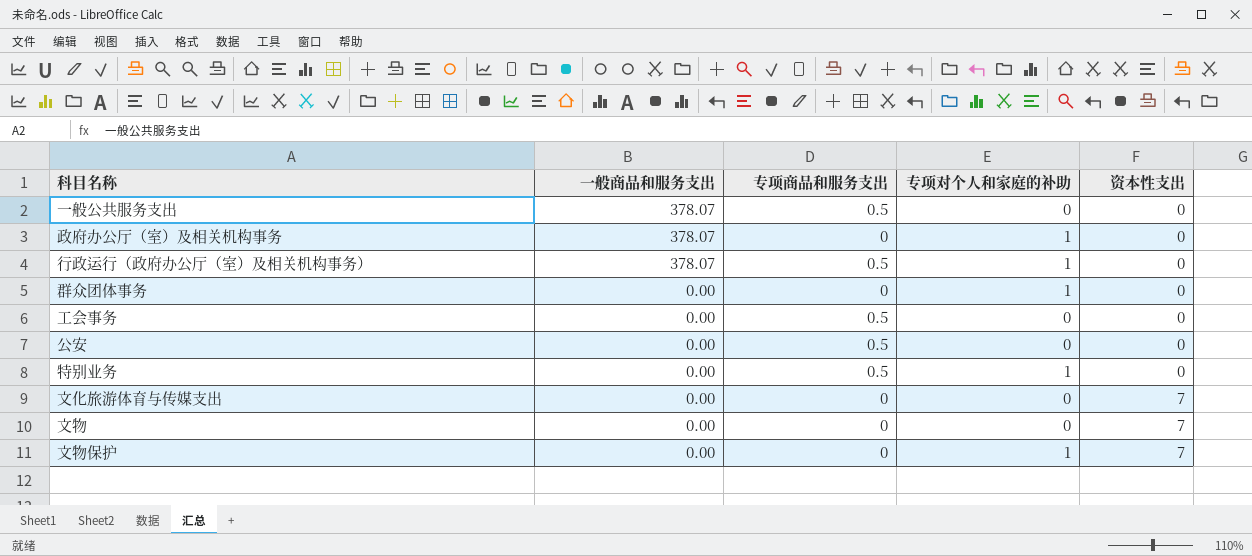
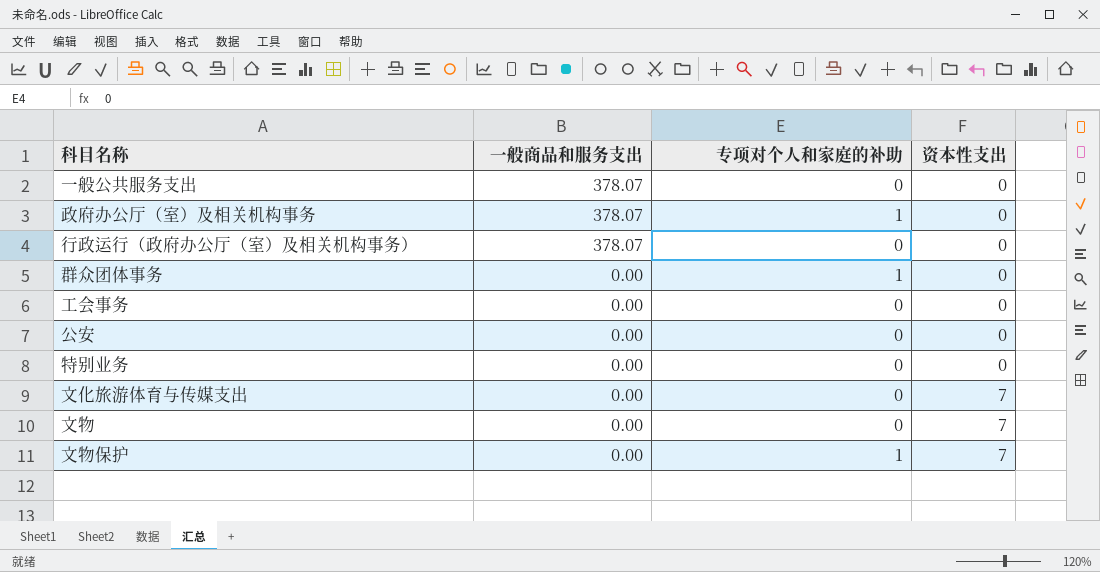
column 专项商品和服务支出 | position: 3 -> none
行政运行（政府办公厅（室）及相关机构事务） | 专项对个人和家庭的补助: 1 -> 0
特别业务 | 专项对个人和家庭的补助: 1 -> 0

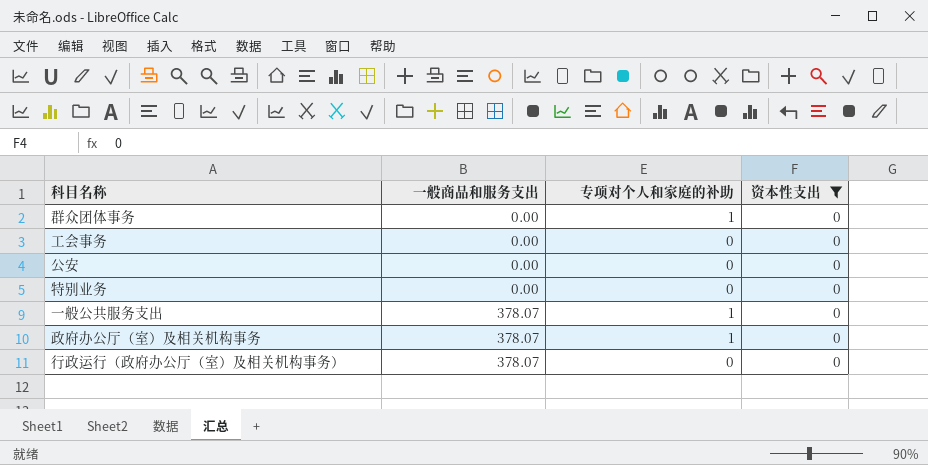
filter: none -> 资本性支出 = 0
row order: 一般商品和服务支出 descending -> 一般商品和服务支出 ascending
一般公共服务支出 | 专项对个人和家庭的补助: 0 -> 1

